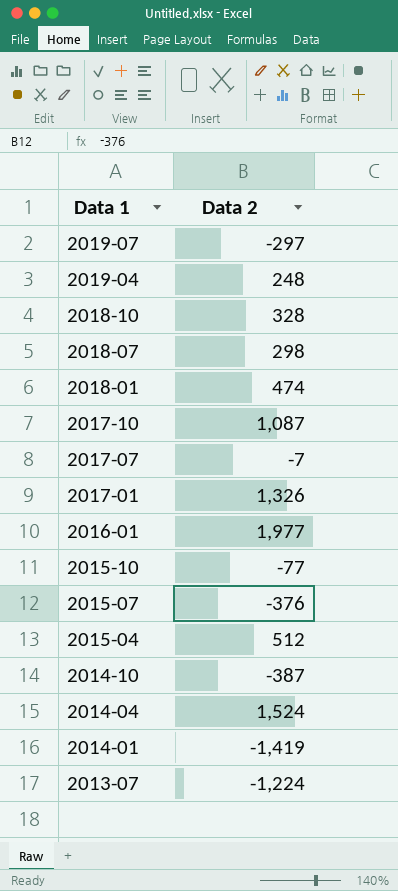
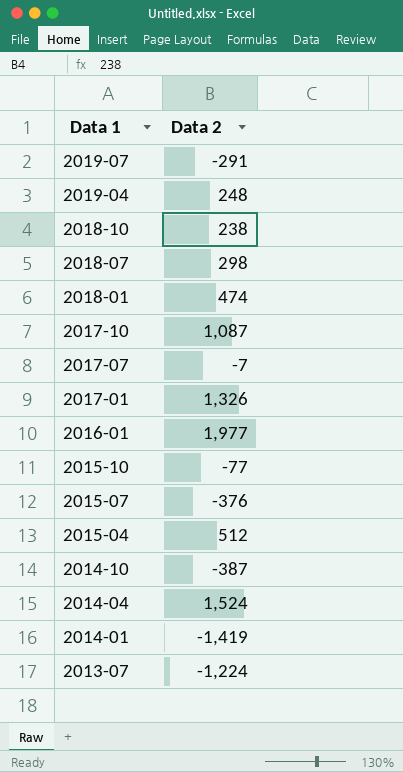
2019-07 | Data 2: -297 -> -291
2018-10 | Data 2: 328 -> 238

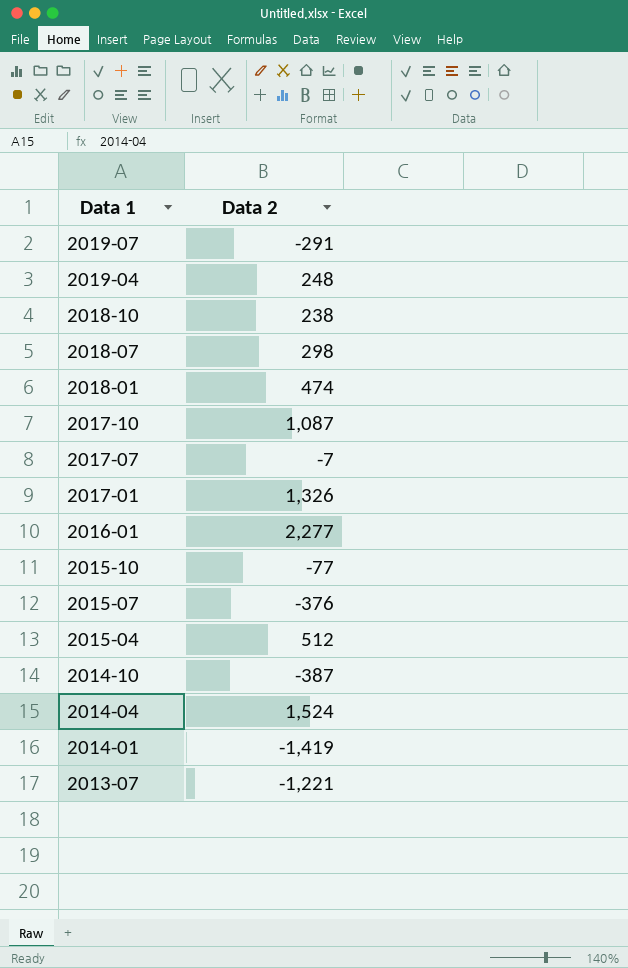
2016-01 | Data 2: 1,977 -> 2,277
2013-07 | Data 2: -1,224 -> -1,221

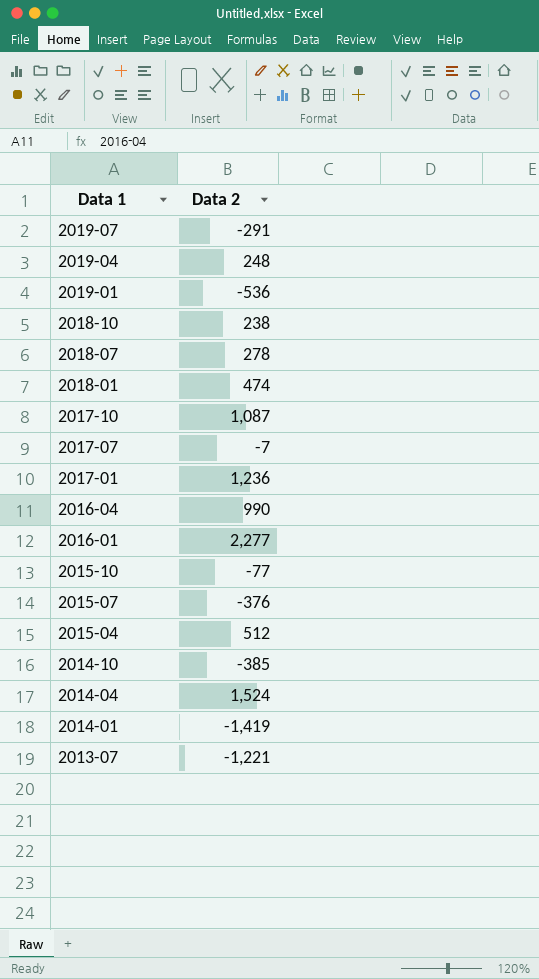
row 2019-01: none -> -536
2018-07 | Data 2: 298 -> 278
2017-01 | Data 2: 1,326 -> 1,236
row 2016-04: none -> 990
2014-10 | Data 2: -387 -> -385

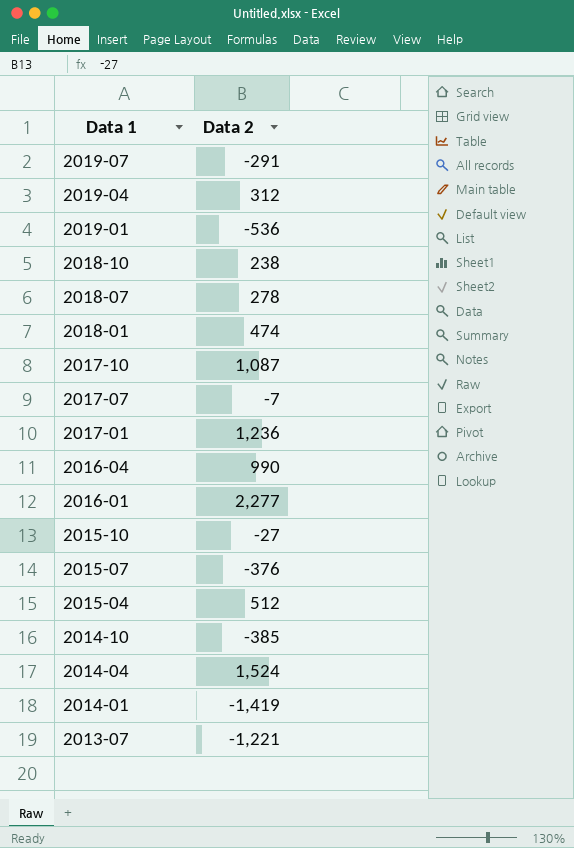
2019-04 | Data 2: 248 -> 312
2015-10 | Data 2: -77 -> -27

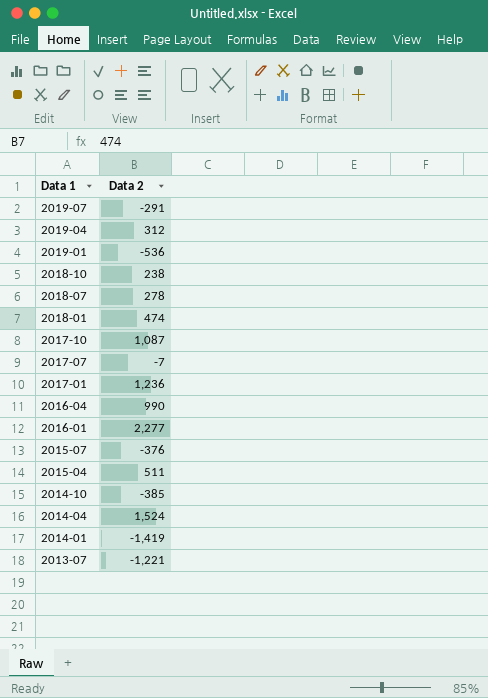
row 2015-10: -27 -> none
2015-04 | Data 2: 512 -> 511

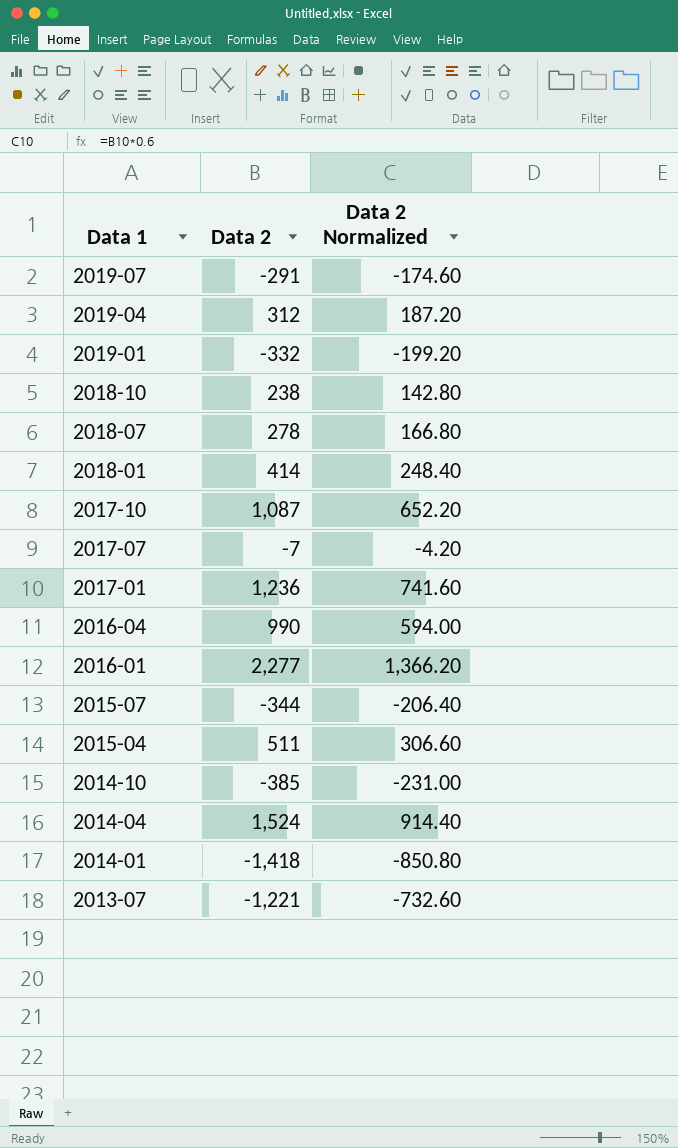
column Data 2 Normalized | formula: none -> [Data 2] * 0.6
2019-01 | Data 2: -536 -> -332
2018-01 | Data 2: 474 -> 414
2015-07 | Data 2: -376 -> -344
2014-01 | Data 2: -1,419 -> -1,418

